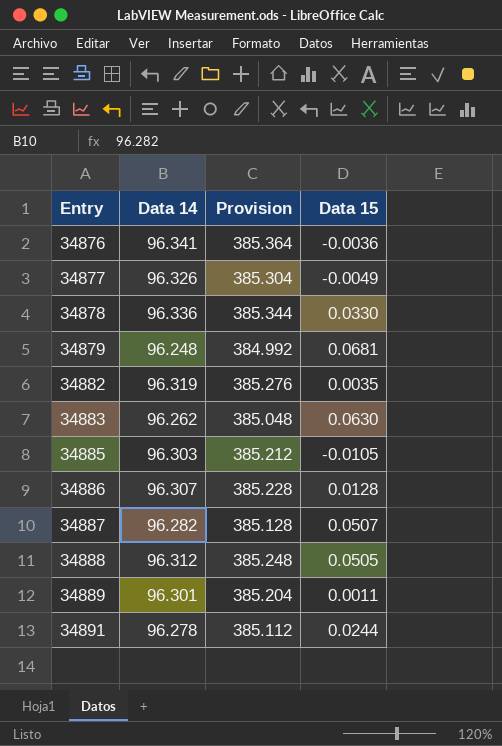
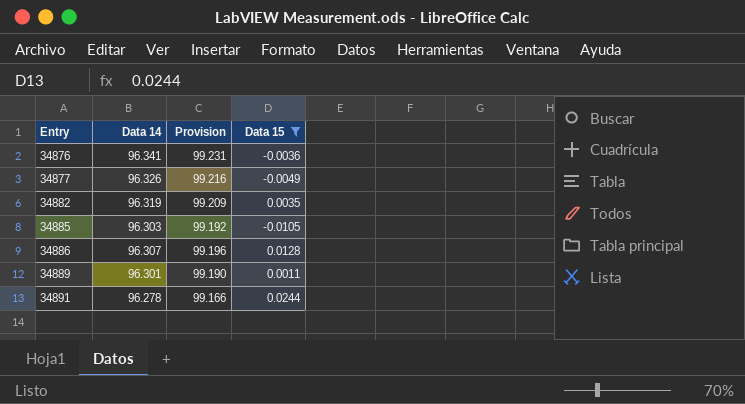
filter: none -> Data 15 <= 0.0244
column Provision | formula: [Data 14] * 4 -> [Data 14] * 1.03

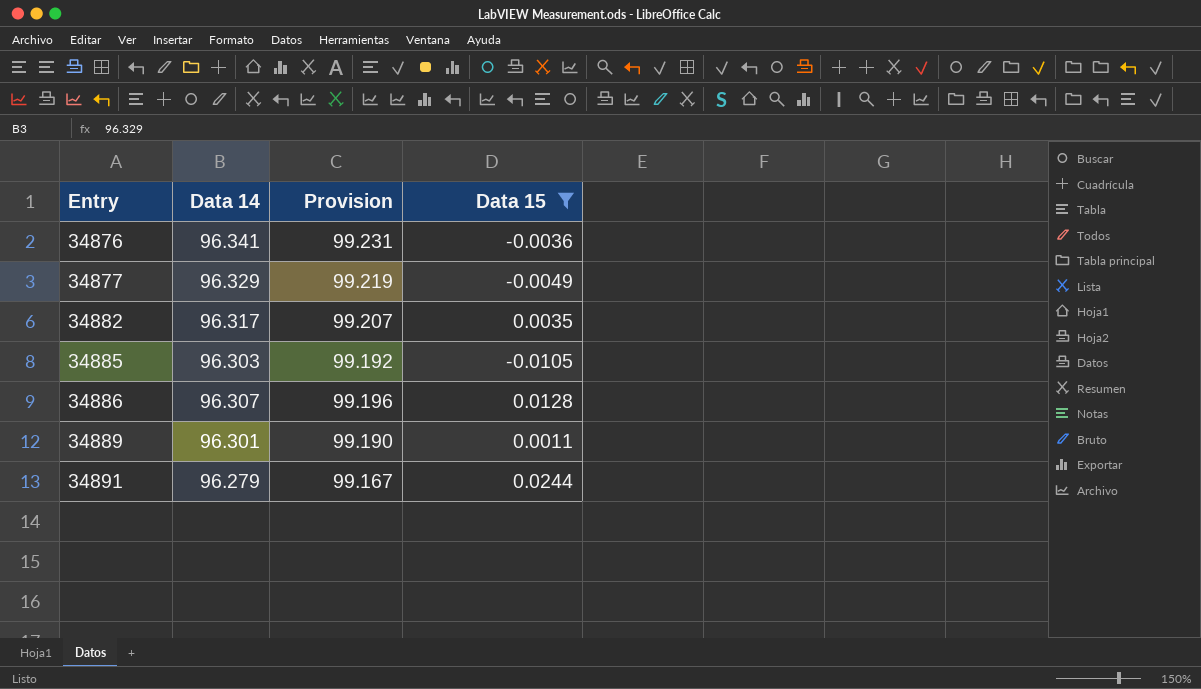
34877 | Data 14: 96.326 -> 96.329
34877 | Provision: 99.216 -> 99.219
34882 | Data 14: 96.319 -> 96.317
34882 | Provision: 99.209 -> 99.207
34891 | Data 14: 96.278 -> 96.279
34891 | Provision: 99.166 -> 99.167

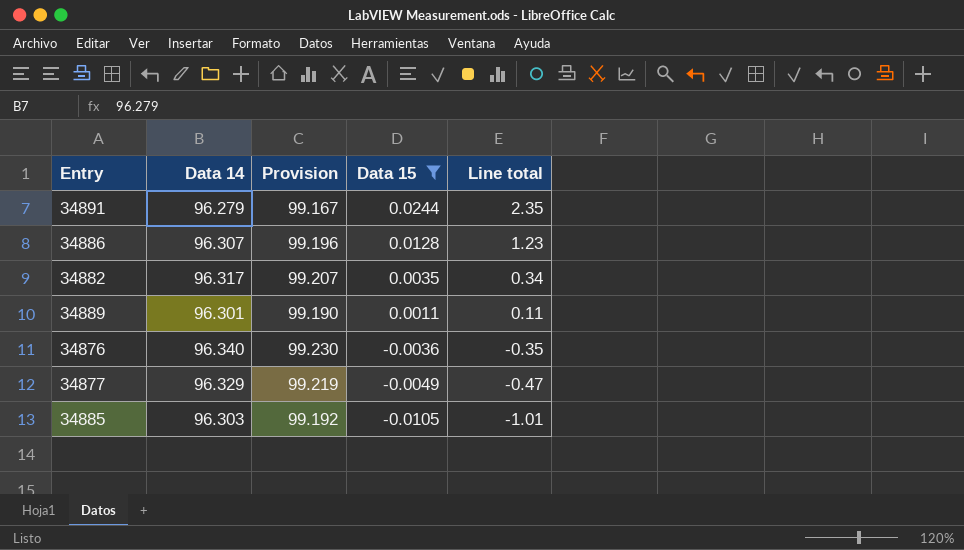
row order: Entry ascending -> Data 15 descending
column Line total | formula: none -> [Data 14] * [Data 15]
34876 | Data 14: 96.341 -> 96.340
34876 | Provision: 99.231 -> 99.230

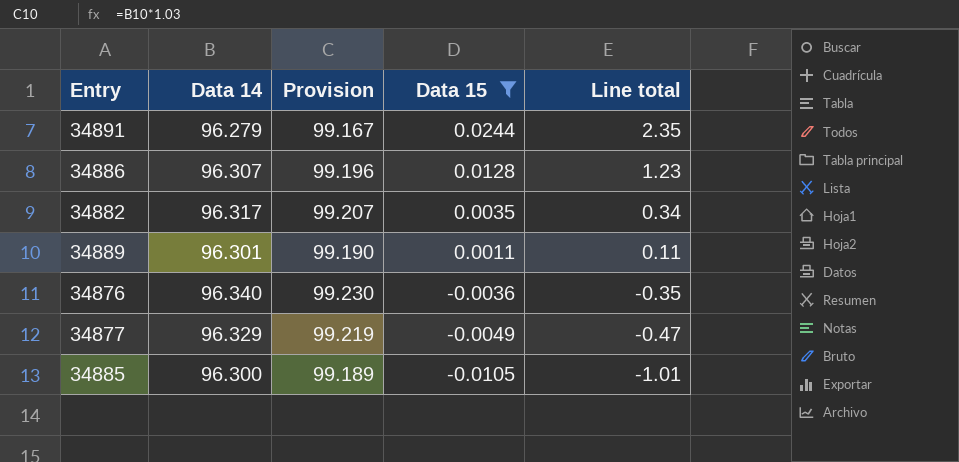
34885 | Data 14: 96.303 -> 96.300
34885 | Provision: 99.192 -> 99.189

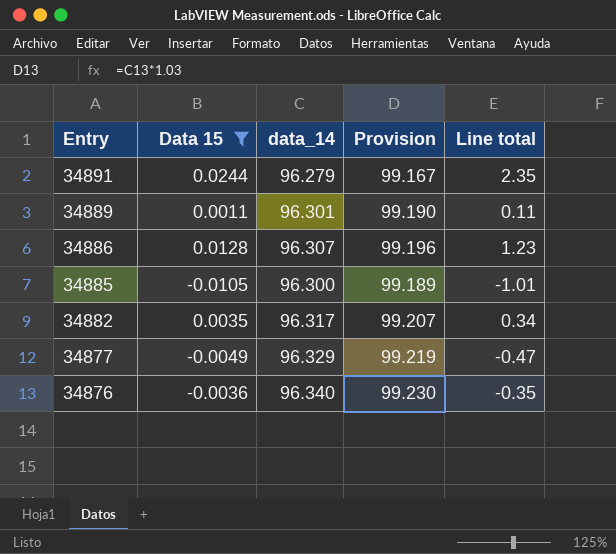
row order: Data 15 descending -> Entry descending
column Data 15 | position: 4 -> 2
column name: Data 14 -> data_14

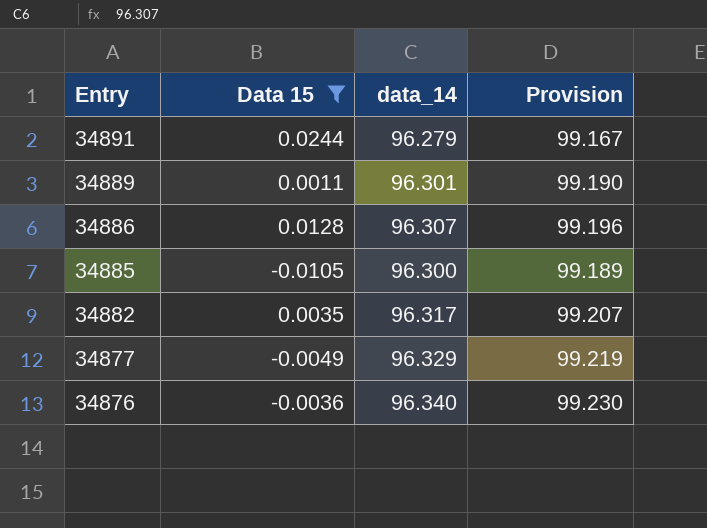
column Line total | formula: [Data 15] * [data_14] -> none

